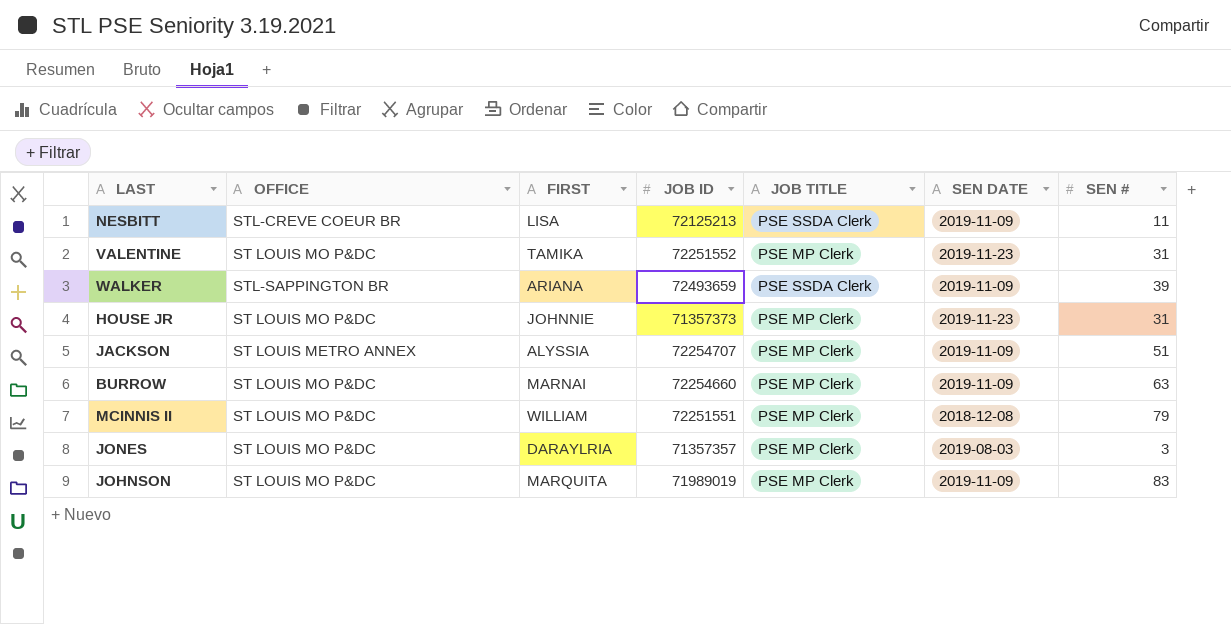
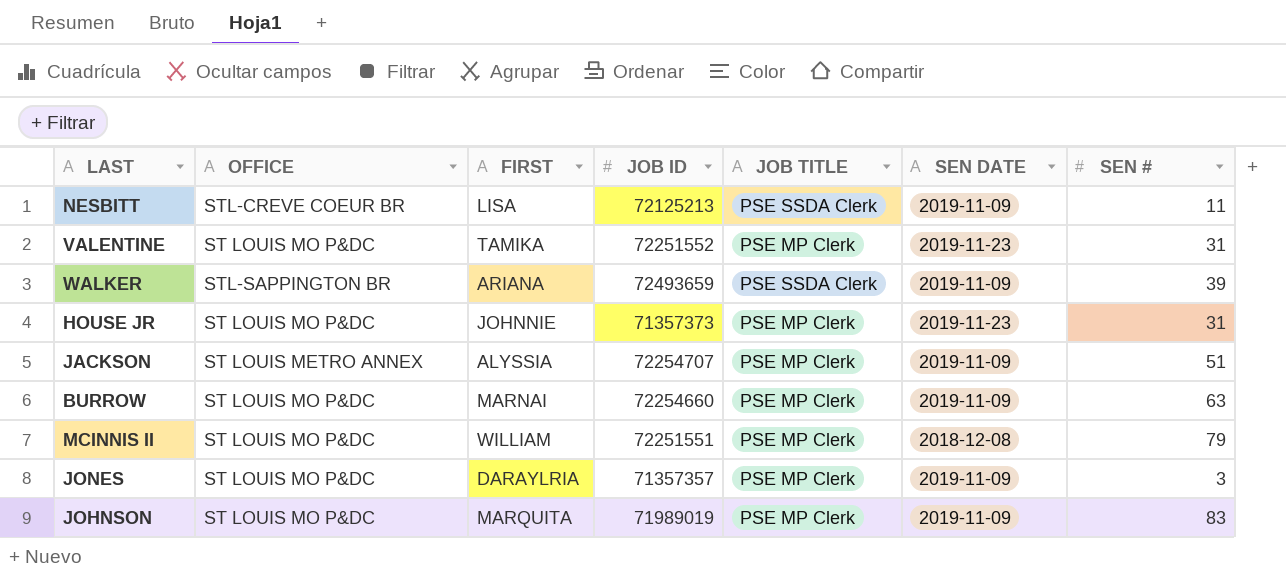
JONES | SEN DATE: 2019-08-03 -> 2019-11-09

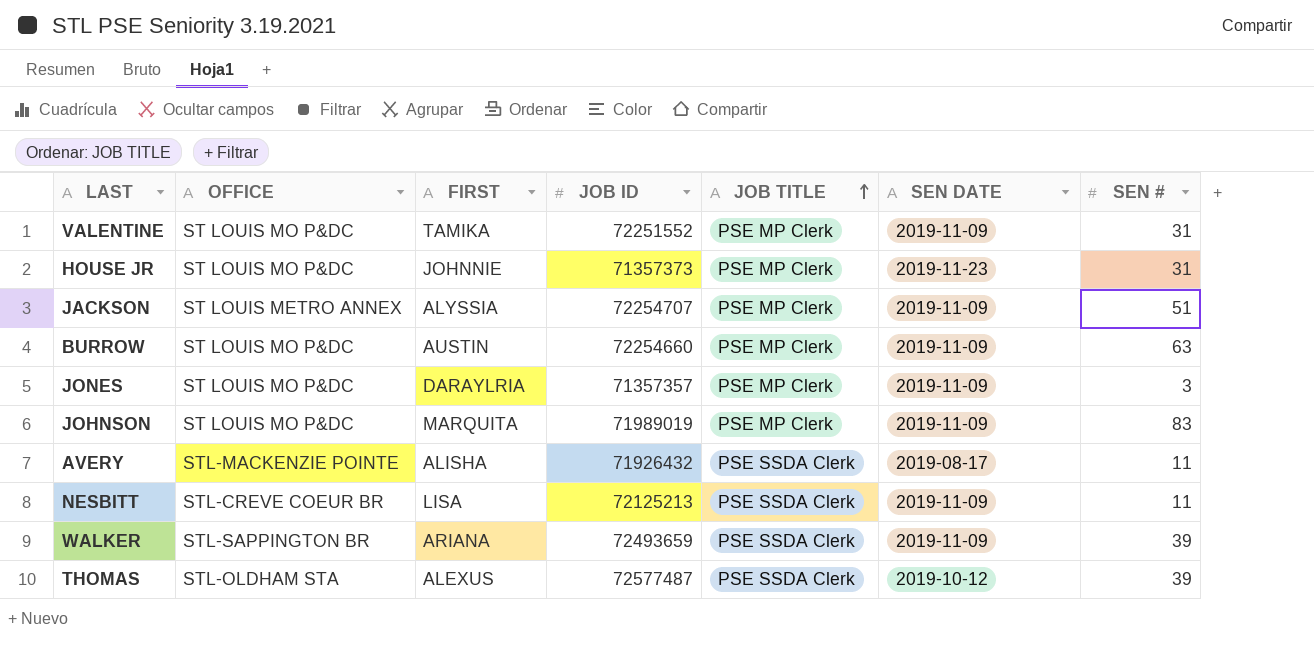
row order: none -> JOB TITLE ascending
row MCINNIS II: ST LOUIS MO P&DC | WILLIAM | 72251551 | PSE MP Clerk | 2018-12-08 | 79 -> none
VALENTINE | SEN DATE: 2019-11-23 -> 2019-11-09
BURROW | FIRST: MARNAI -> AUSTIN
row AVERY: none -> STL-MACKENZIE POINTE | ALISHA | 71926432 | PSE SSDA Clerk | 2019-08-17 | 11
row THOMAS: none -> STL-OLDHAM STA | ALEXUS | 72577487 | PSE SSDA Clerk | 2019-10-12 | 39

